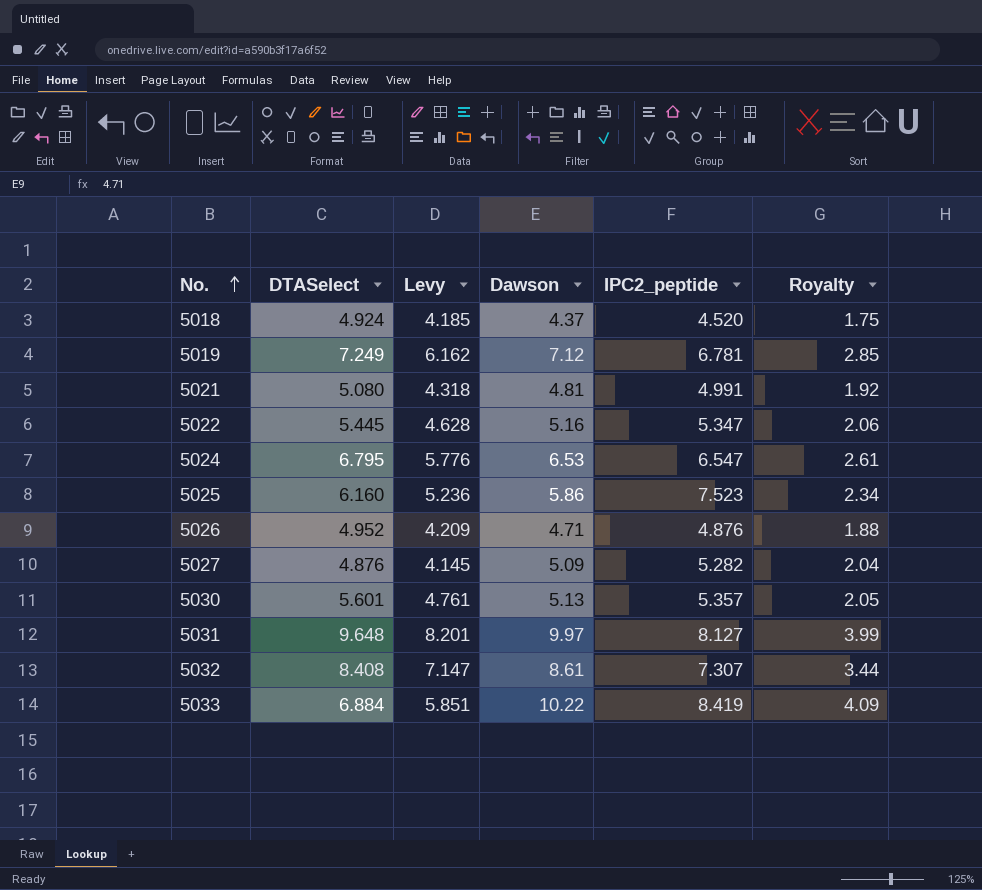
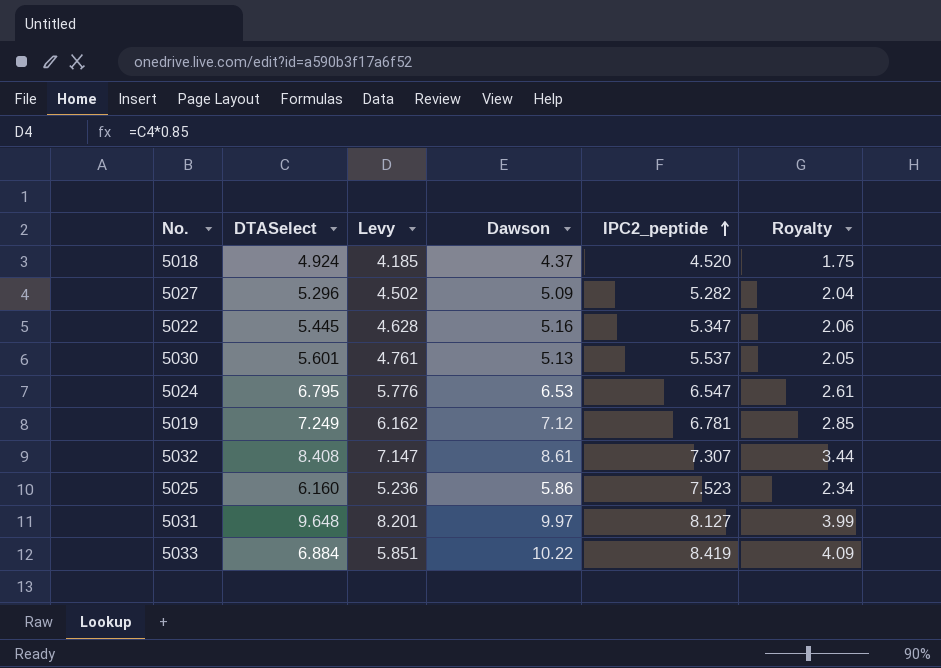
row order: No. ascending -> IPC2_peptide ascending
row 5021: 5.080 | 4.318 | 4.81 | 4.991 | 1.92 -> none
row 5026: 4.952 | 4.209 | 4.71 | 4.876 | 1.88 -> none
5027 | DTASelect: 4.876 -> 5.296
5027 | Levy: 4.145 -> 4.502
5030 | IPC2_peptide: 5.357 -> 5.537

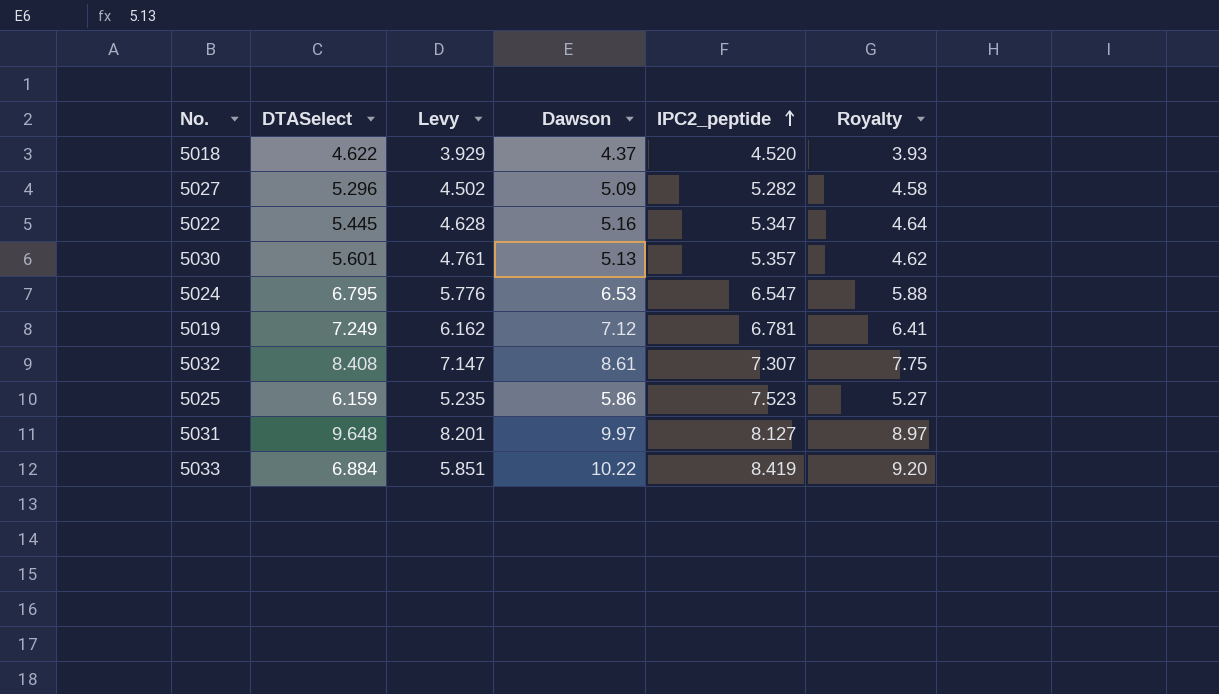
column Royalty | formula: [Dawson] * 0.4 -> [Dawson] * 0.9
5018 | DTASelect: 4.924 -> 4.622
5018 | Levy: 4.185 -> 3.929
5030 | IPC2_peptide: 5.537 -> 5.357
5025 | DTASelect: 6.160 -> 6.159
5025 | Levy: 5.236 -> 5.235

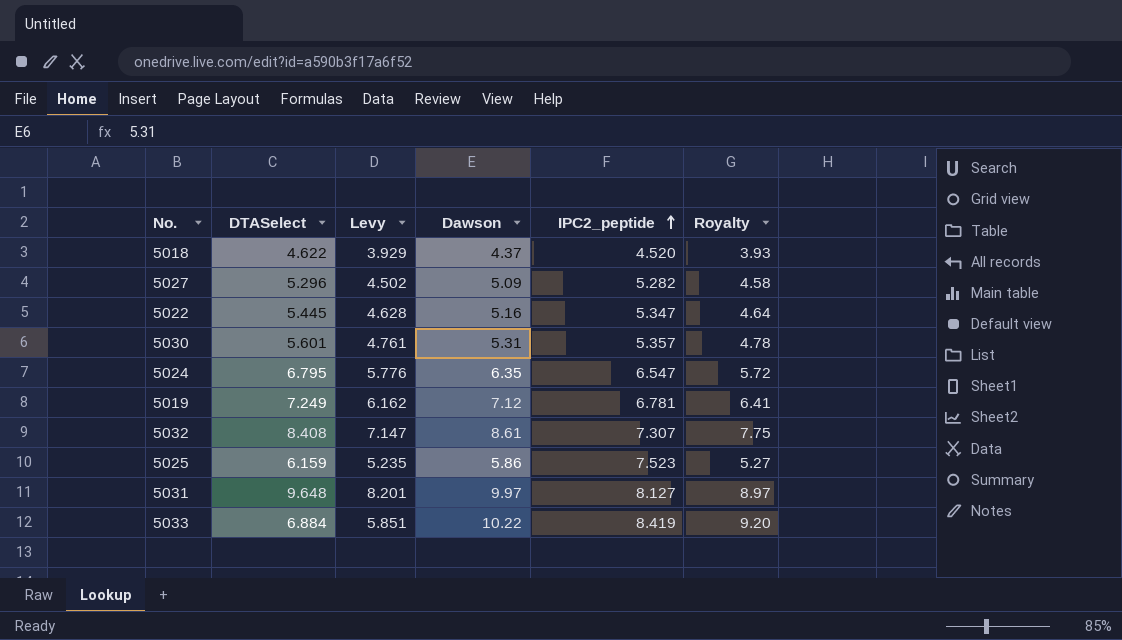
5030 | Dawson: 5.13 -> 5.31
5030 | Royalty: 4.62 -> 4.78
5024 | Dawson: 6.53 -> 6.35
5024 | Royalty: 5.88 -> 5.72

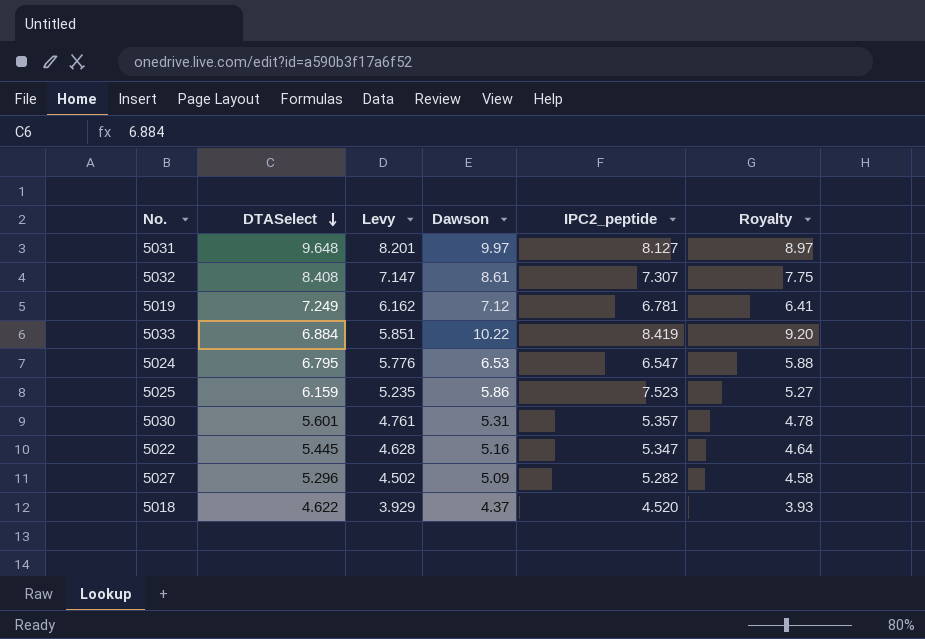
row order: IPC2_peptide ascending -> DTASelect descending
5024 | Dawson: 6.35 -> 6.53
5024 | Royalty: 5.72 -> 5.88

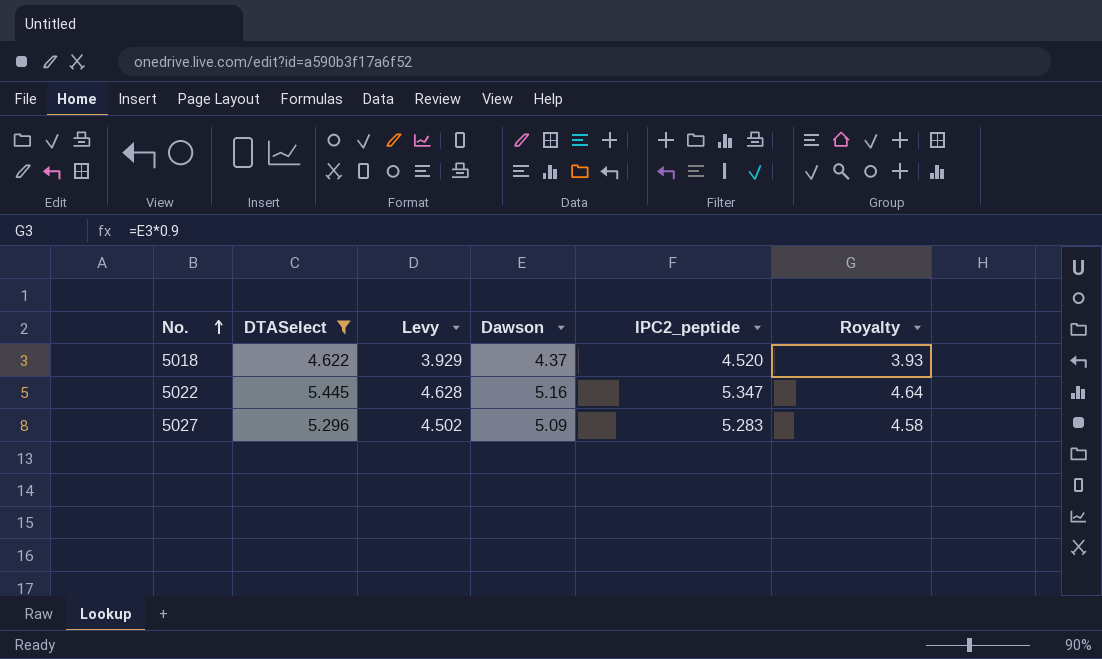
filter: none -> DTASelect <= 5.445
row order: DTASelect descending -> No. ascending
5027 | IPC2_peptide: 5.282 -> 5.283

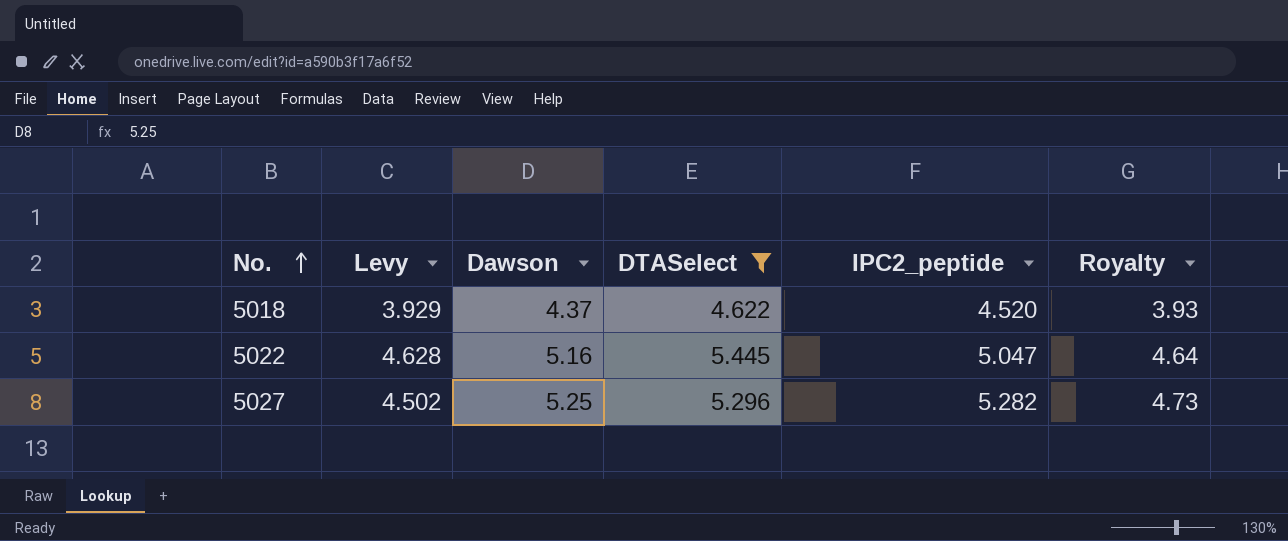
column DTASelect | position: 2 -> 4
5022 | IPC2_peptide: 5.347 -> 5.047
5027 | Dawson: 5.09 -> 5.25
5027 | IPC2_peptide: 5.283 -> 5.282
5027 | Royalty: 4.58 -> 4.73

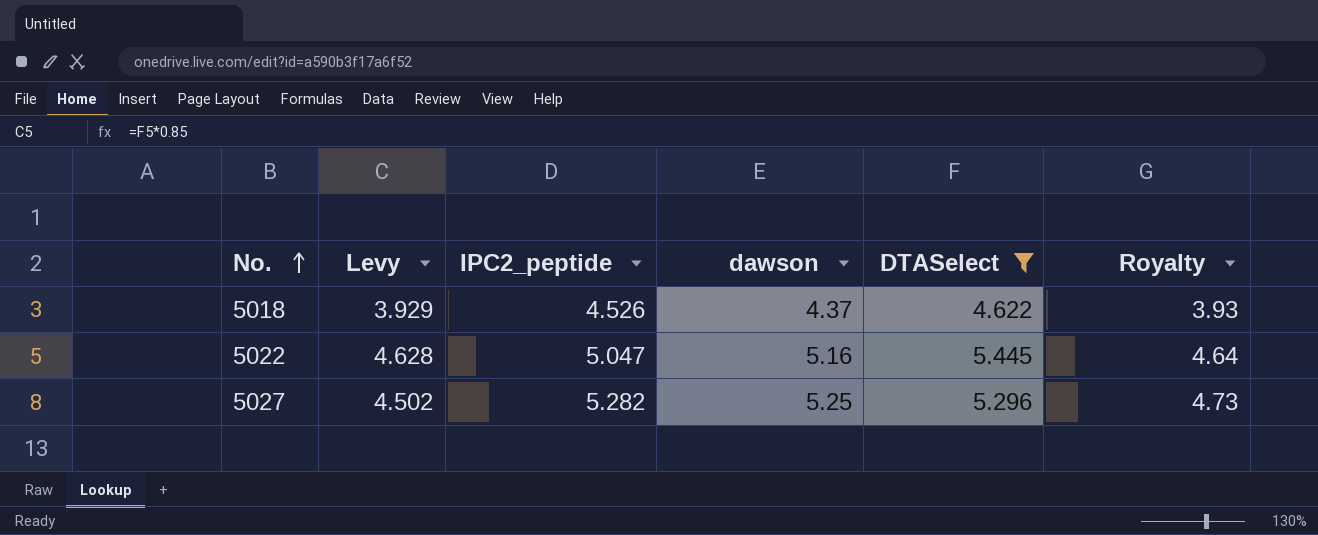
column IPC2_peptide | position: 5 -> 3
column name: Dawson -> dawson
5018 | IPC2_peptide: 4.520 -> 4.526

